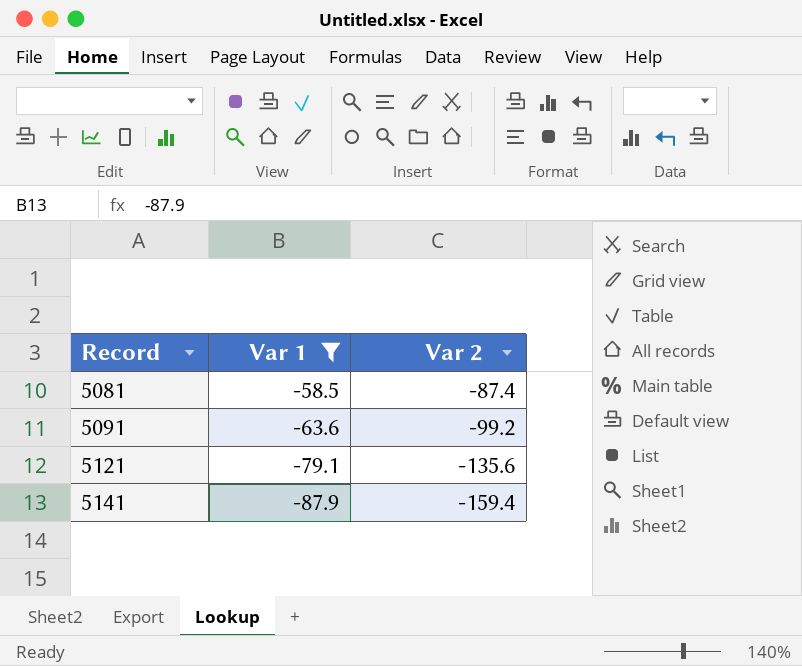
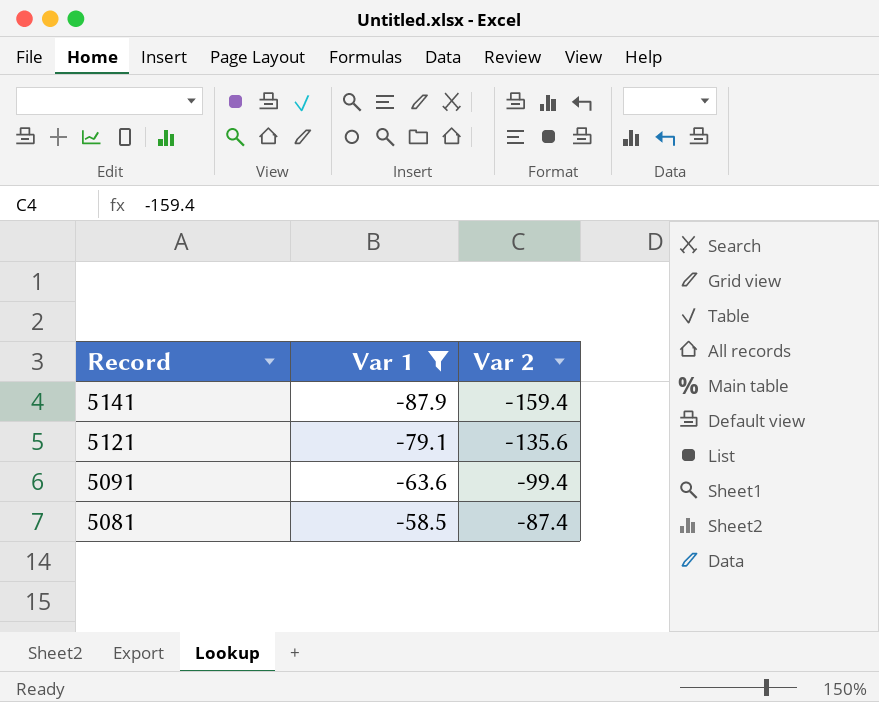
row order: Record ascending -> Record descending
5091 | Var 2: -99.2 -> -99.4

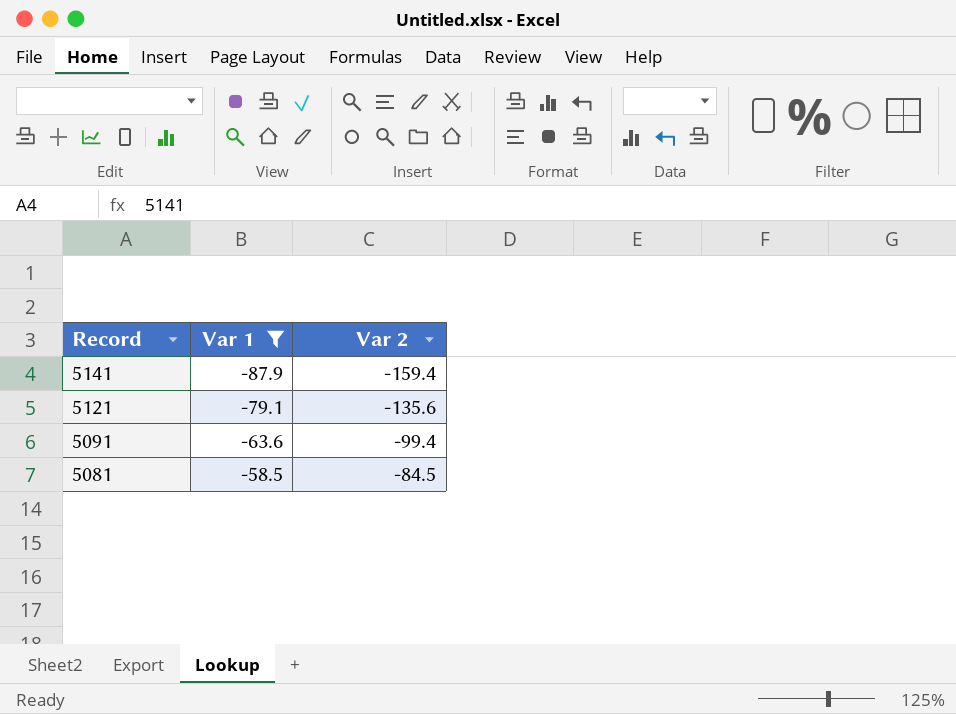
5081 | Var 2: -87.4 -> -84.5

